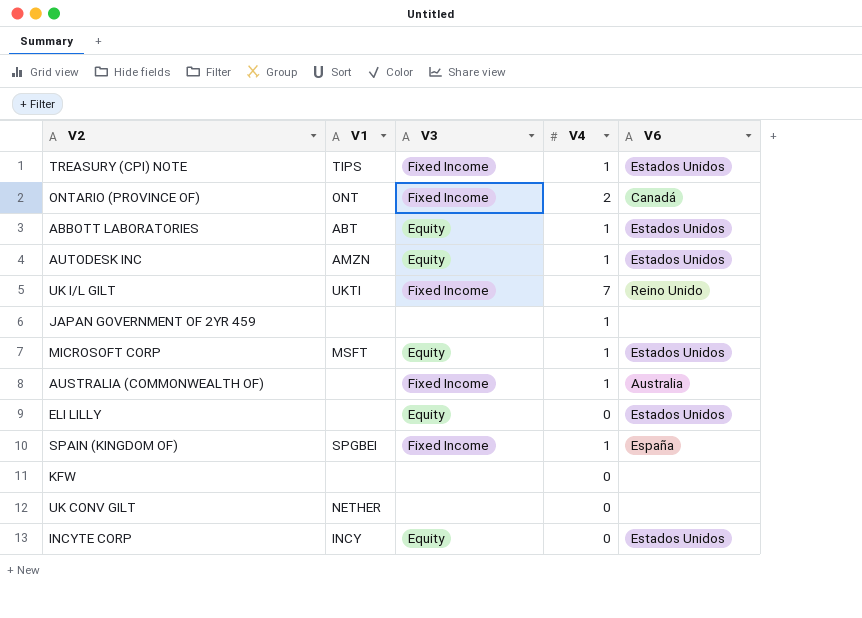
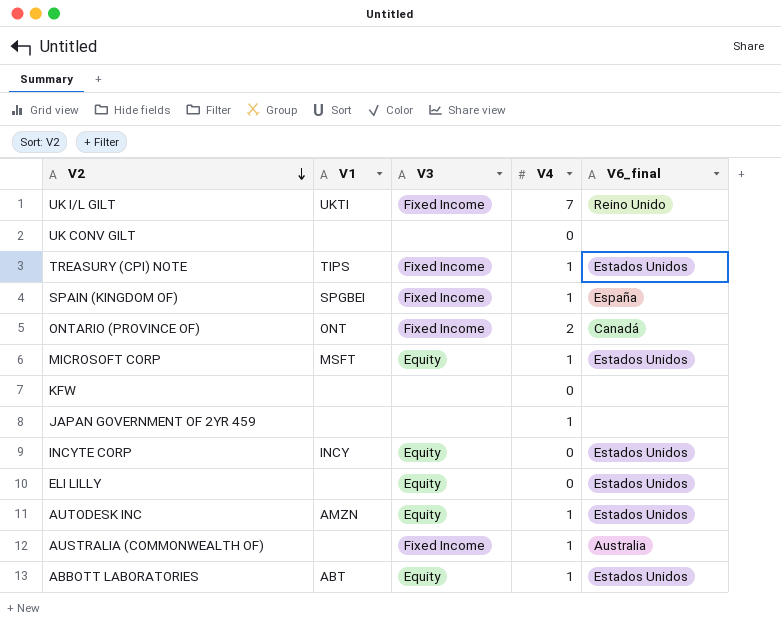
row order: none -> V2 descending
column name: V6 -> V6_final
UK CONV GILT | V1: NETHER -> none

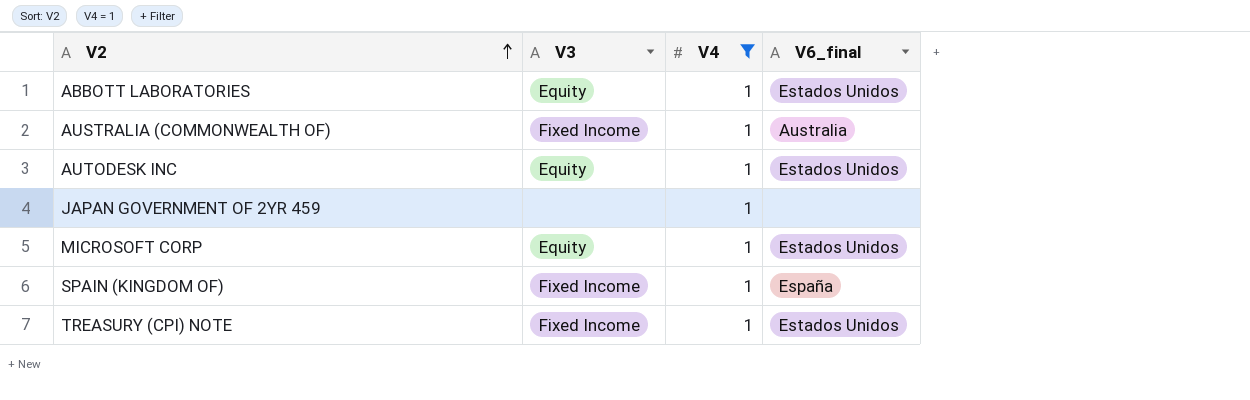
filter: none -> V4 = 1
row order: V2 descending -> V2 ascending
column V1 | position: 2 -> none

